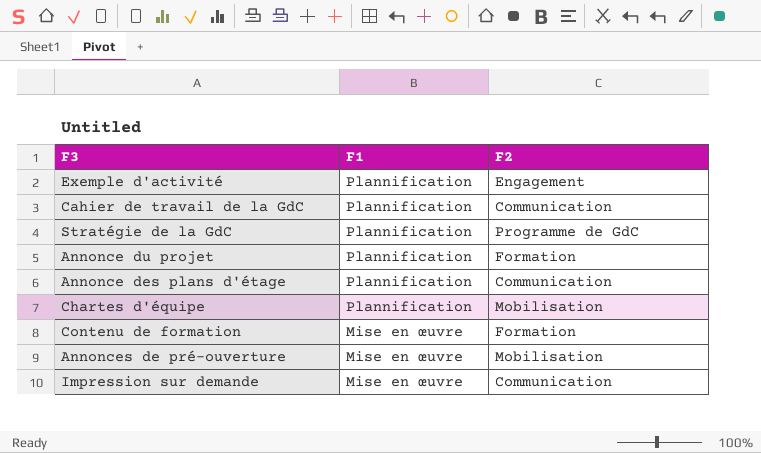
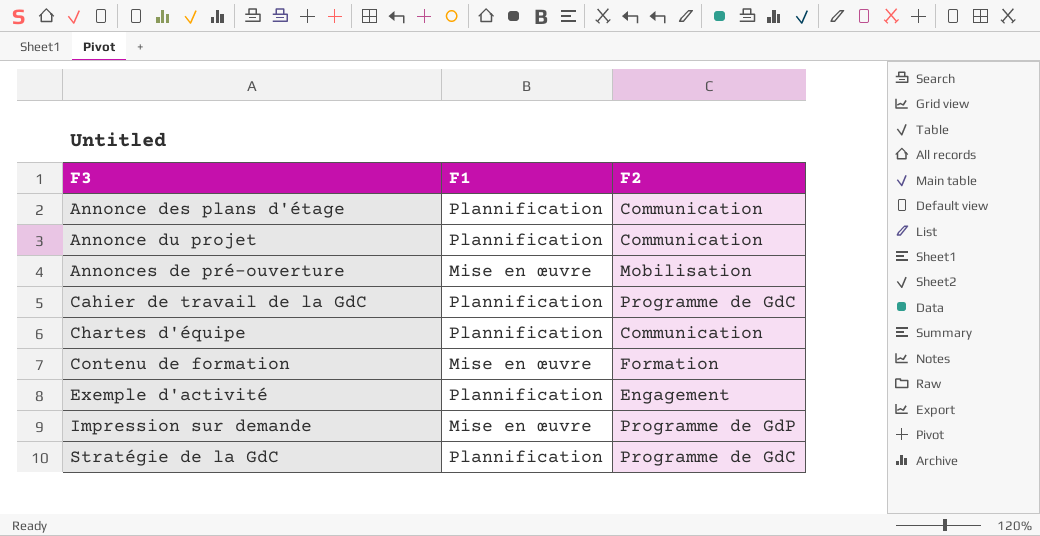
row order: F1 descending -> F3 ascending
Annonce du projet | F2: Formation -> Communication
Cahier de travail de la GdC | F2: Communication -> Programme de GdC
Chartes d'équipe | F2: Mobilisation -> Communication
Impression sur demande | F2: Communication -> Programme de GdP

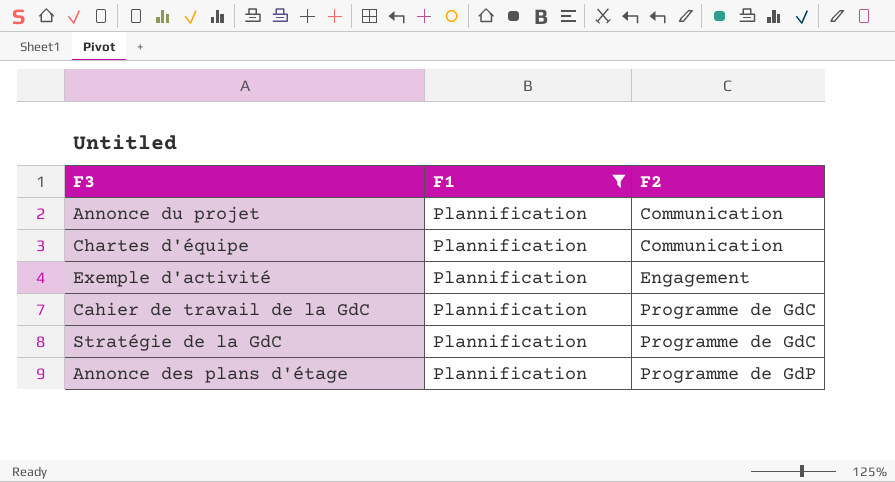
filter: none -> F1 = Plannification
row order: F3 ascending -> F2 ascending
Annonce des plans d'étage | F2: Communication -> Programme de GdP

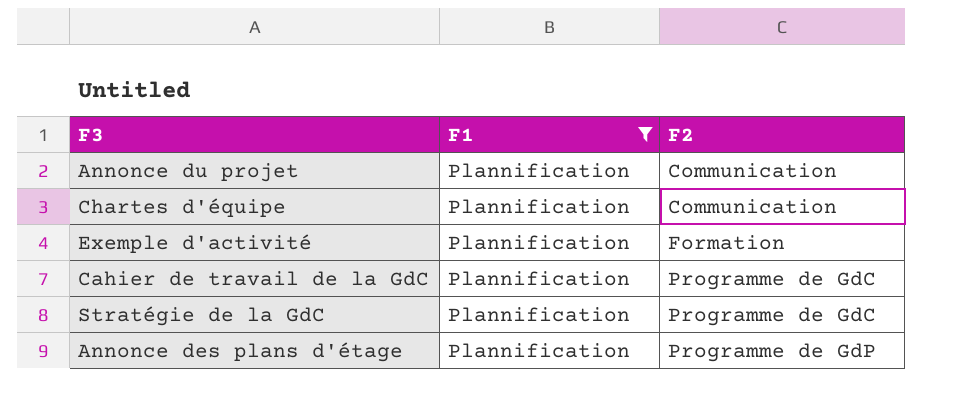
Exemple d'activité | F2: Engagement -> Formation

